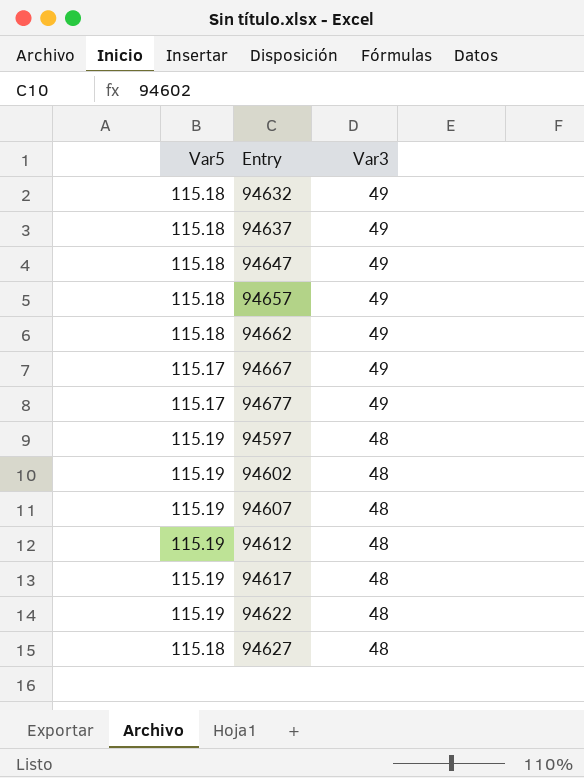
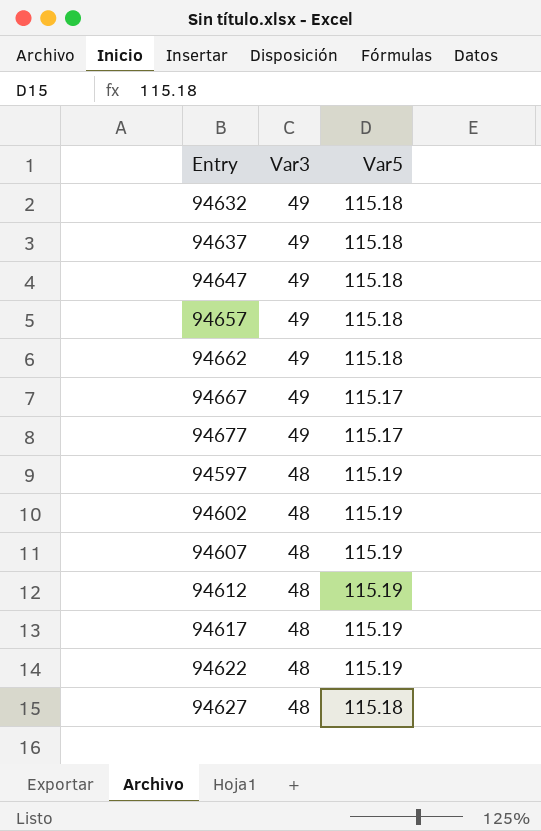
column Var5 | position: 1 -> 3

